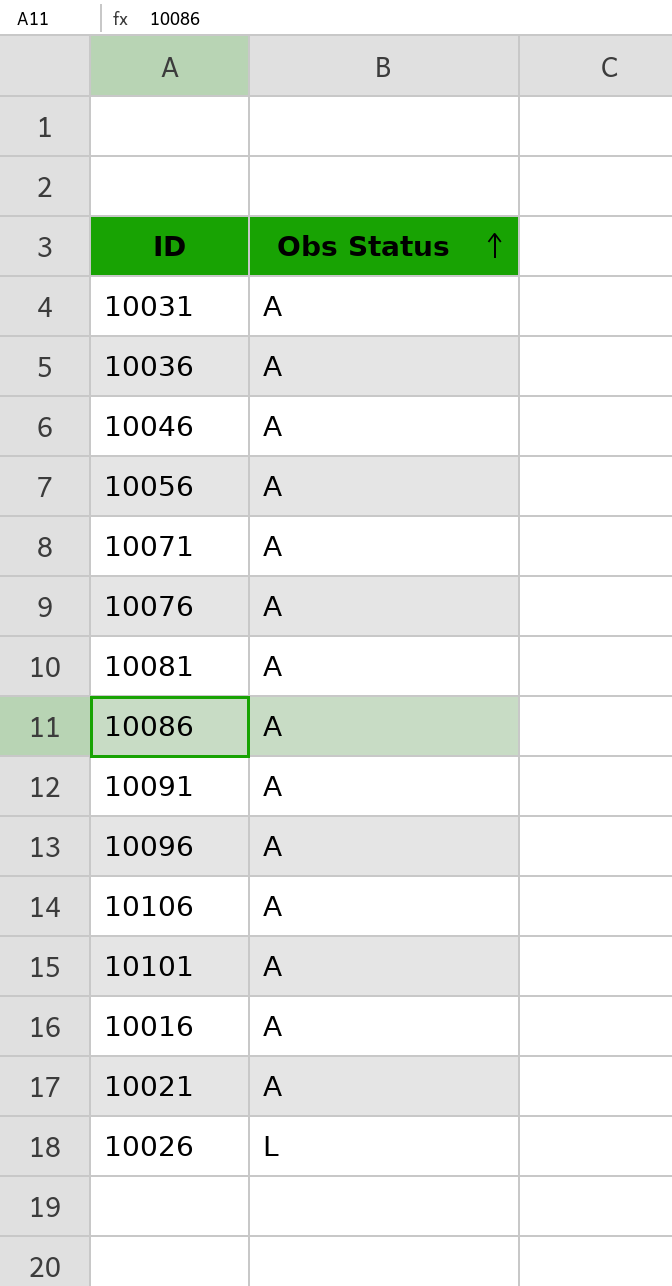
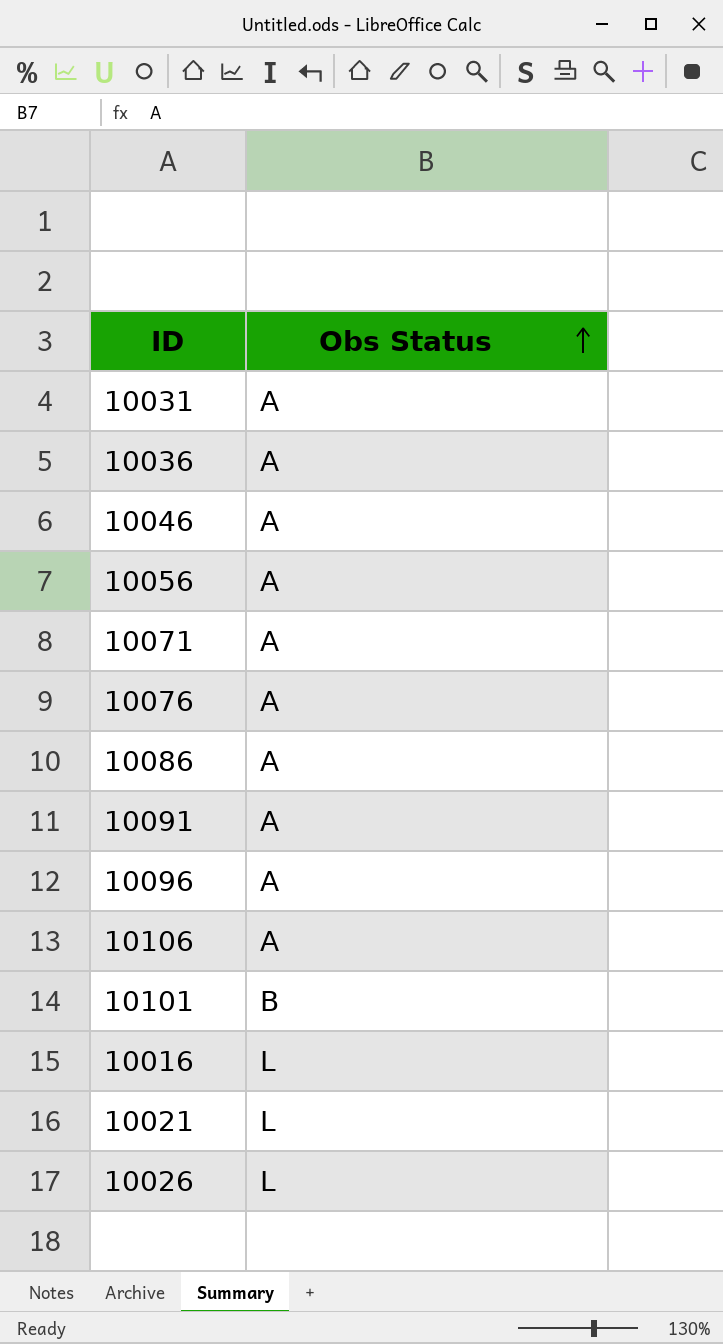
row 10081: A -> none
10101 | Obs Status: A -> B
10016 | Obs Status: A -> L
10021 | Obs Status: A -> L

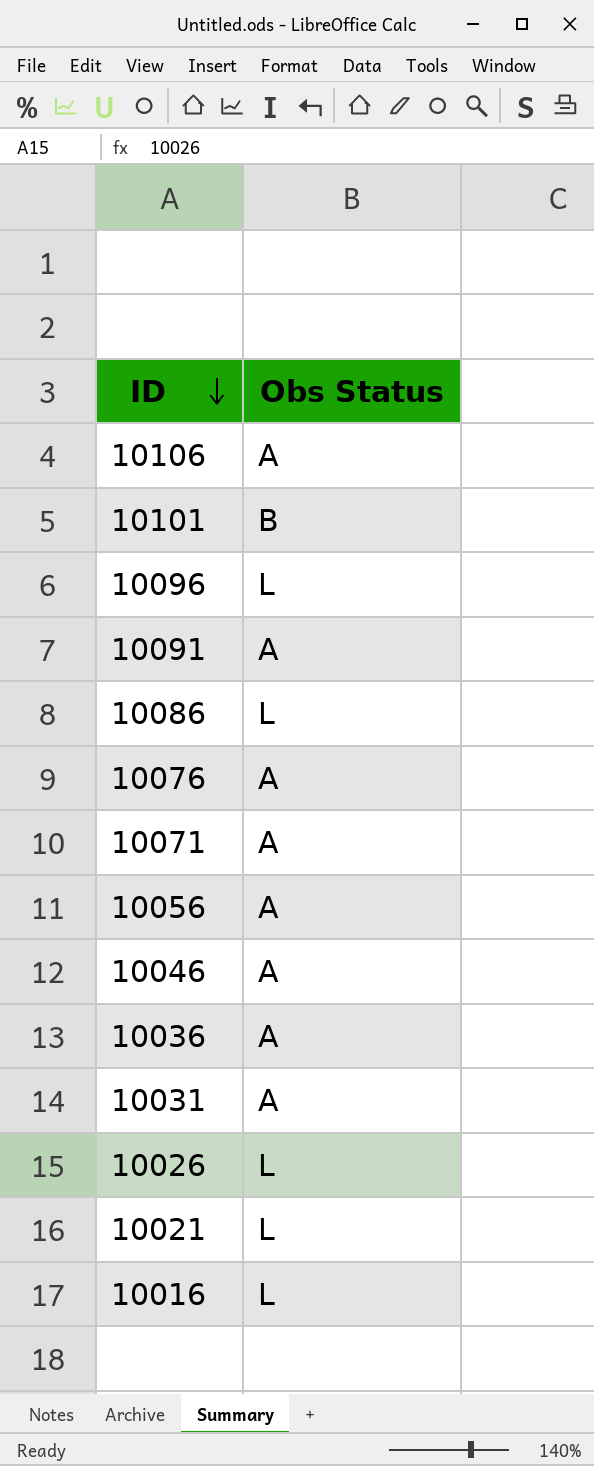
row order: Obs Status ascending -> ID descending
10096 | Obs Status: A -> L
10086 | Obs Status: A -> L

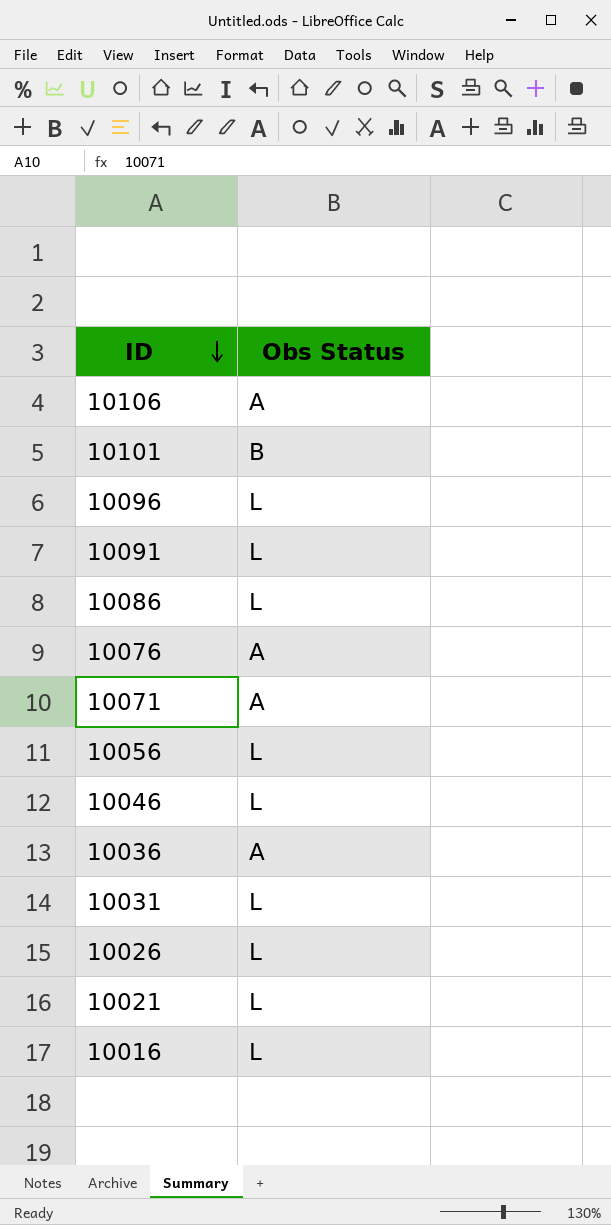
10091 | Obs Status: A -> L
10056 | Obs Status: A -> L
10046 | Obs Status: A -> L
10031 | Obs Status: A -> L

